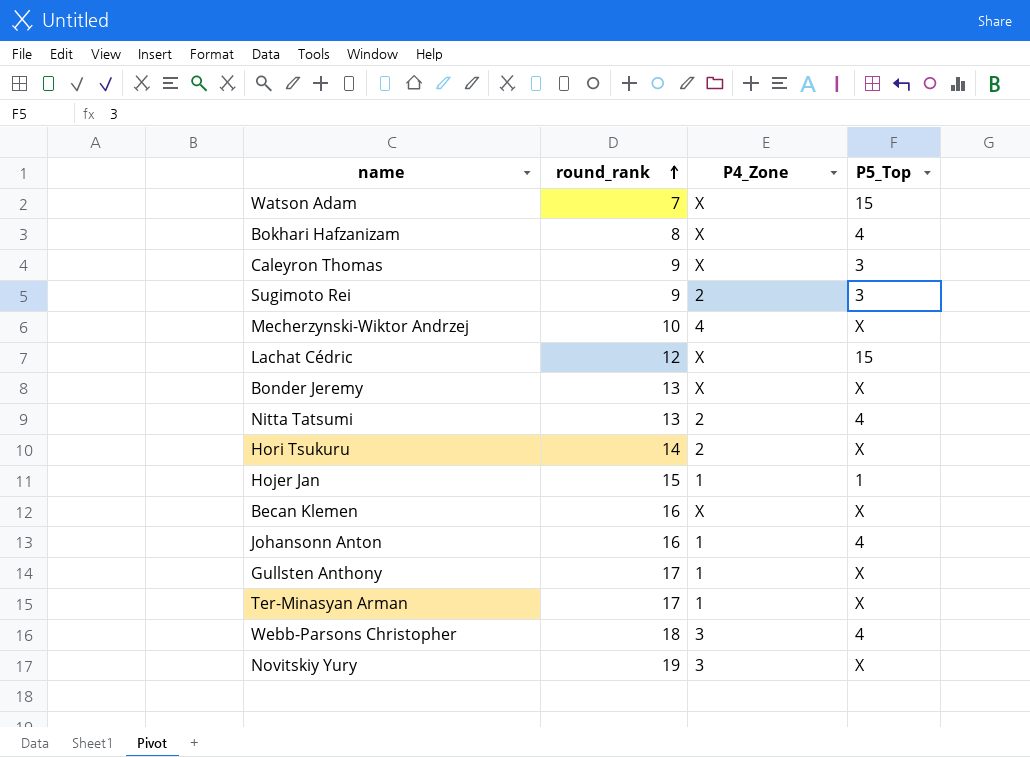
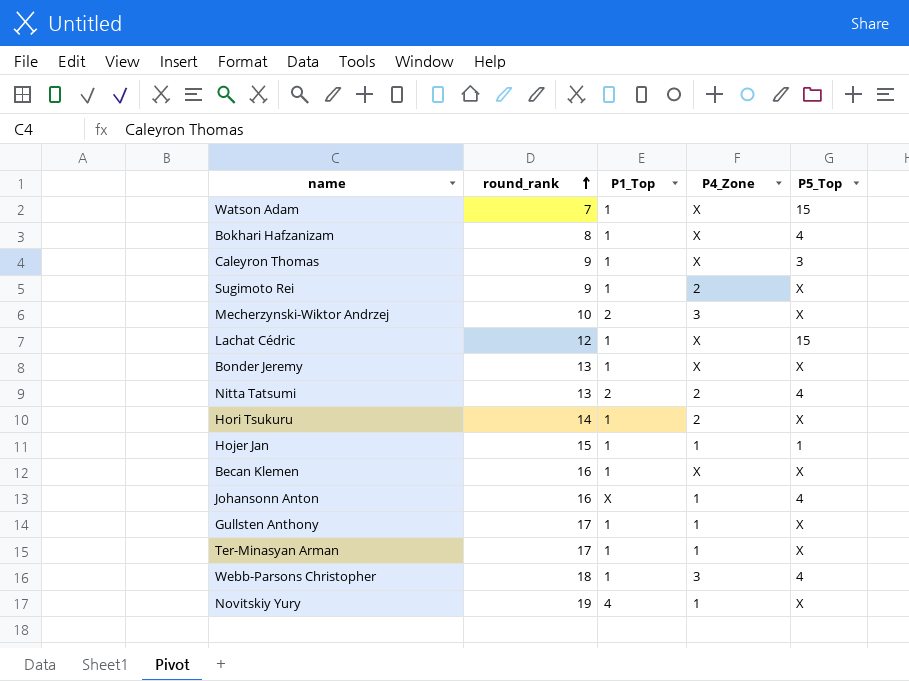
column P1_Top | position: none -> 3
Sugimoto Rei | P5_Top: 3 -> X
Mecherzynski-Wiktor Andrzej | P4_Zone: 4 -> 3
Novitskiy Yury | P4_Zone: 3 -> 1

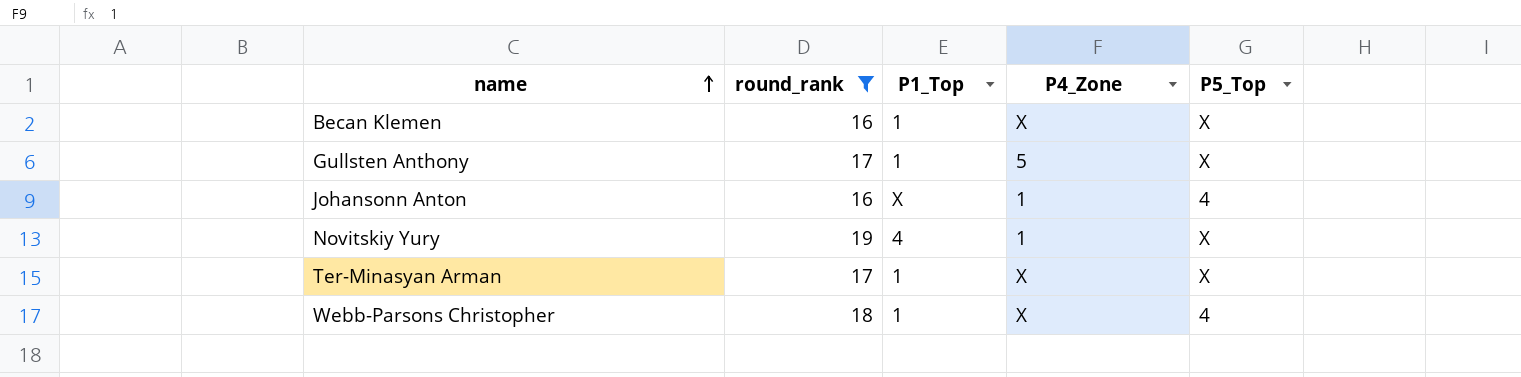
filter: none -> round_rank >= 16
row order: round_rank ascending -> name ascending
Gullsten Anthony | P4_Zone: 1 -> 5
Ter-Minasyan Arman | P4_Zone: 1 -> X
Webb-Parsons Christopher | P4_Zone: 3 -> X

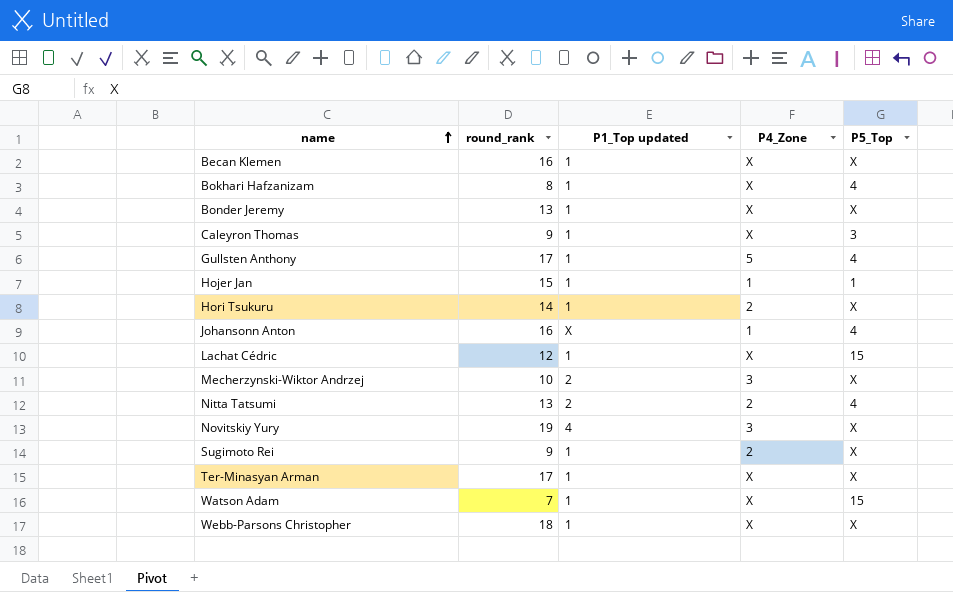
filter: round_rank >= 16 -> none
column name: P1_Top -> P1_Top updated
Gullsten Anthony | P5_Top: X -> 4
Novitskiy Yury | P4_Zone: 1 -> 3
Webb-Parsons Christopher | P5_Top: 4 -> X

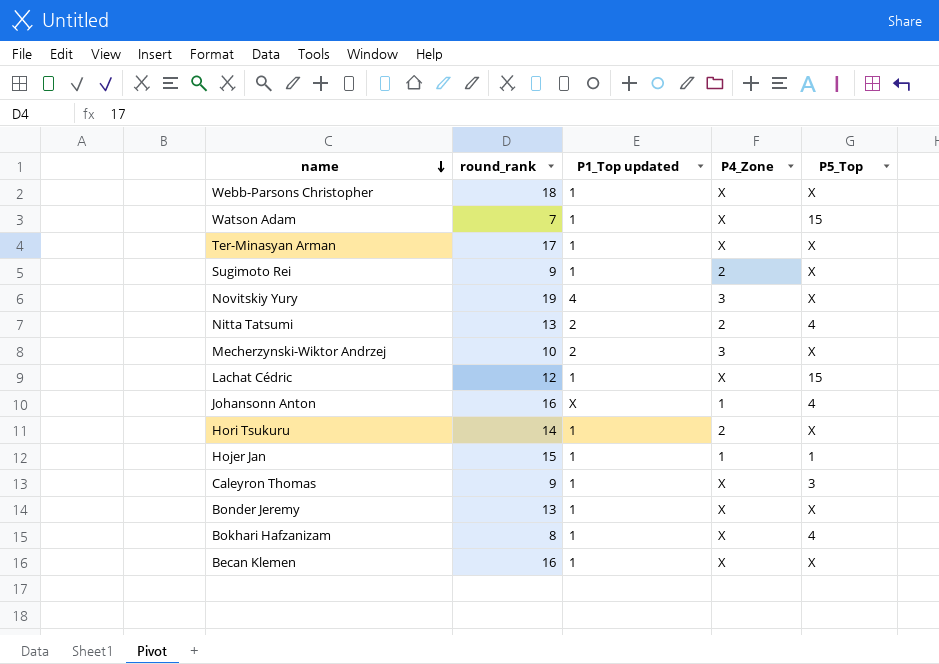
row order: name ascending -> name descending
row Gullsten Anthony: 17 | 1 | 5 | 4 -> none

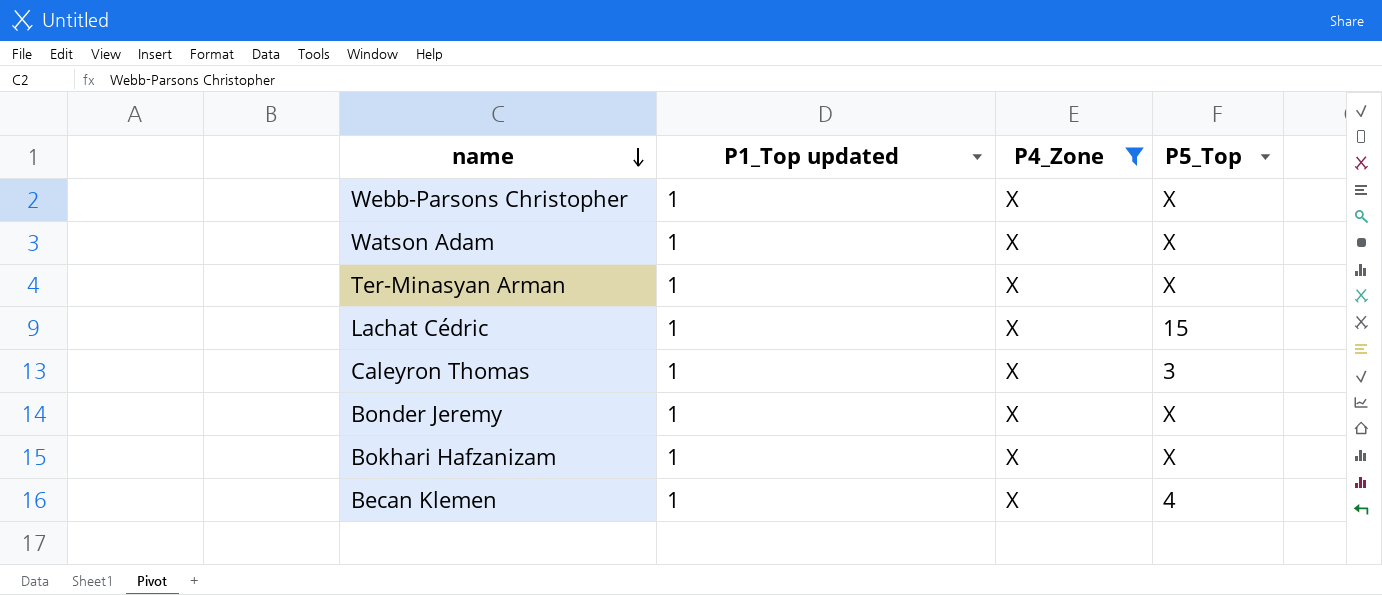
filter: none -> P4_Zone = X
column round_rank | position: 2 -> none
Watson Adam | P5_Top: 15 -> X
Bokhari Hafzanizam | P5_Top: 4 -> X
Becan Klemen | P5_Top: X -> 4

